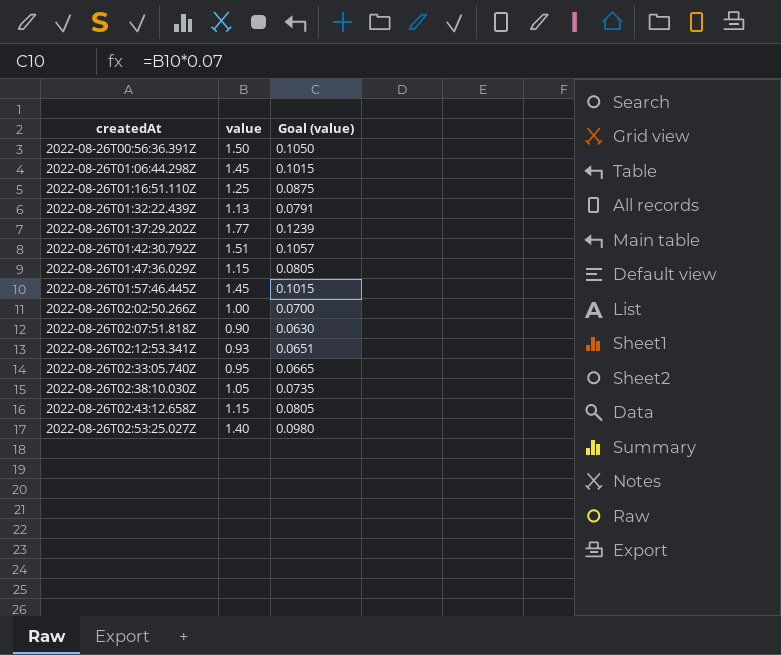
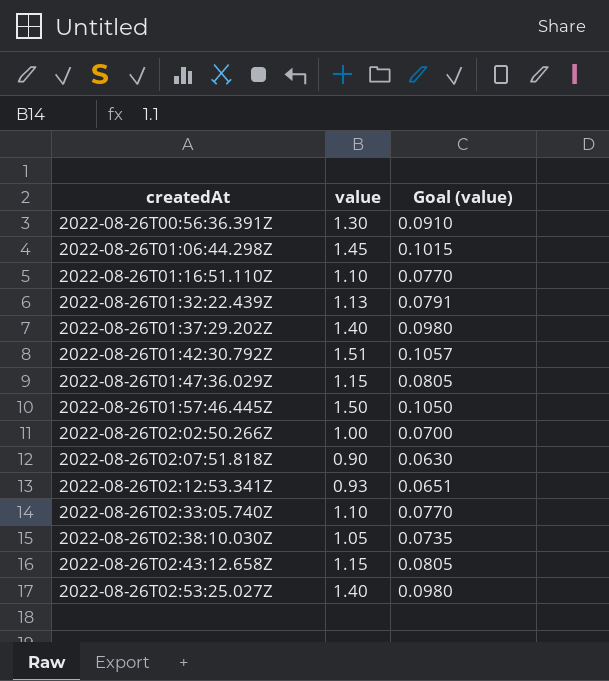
2022-08-26T00:56:36.391Z | value: 1.50 -> 1.30
2022-08-26T00:56:36.391Z | Goal (value): 0.1050 -> 0.0910
2022-08-26T01:16:51.110Z | value: 1.25 -> 1.10
2022-08-26T01:16:51.110Z | Goal (value): 0.0875 -> 0.0770
2022-08-26T01:37:29.202Z | value: 1.77 -> 1.40
2022-08-26T01:37:29.202Z | Goal (value): 0.1239 -> 0.0980
2022-08-26T01:57:46.445Z | value: 1.45 -> 1.50
2022-08-26T01:57:46.445Z | Goal (value): 0.1015 -> 0.1050
2022-08-26T02:33:05.740Z | value: 0.95 -> 1.10
2022-08-26T02:33:05.740Z | Goal (value): 0.0665 -> 0.0770

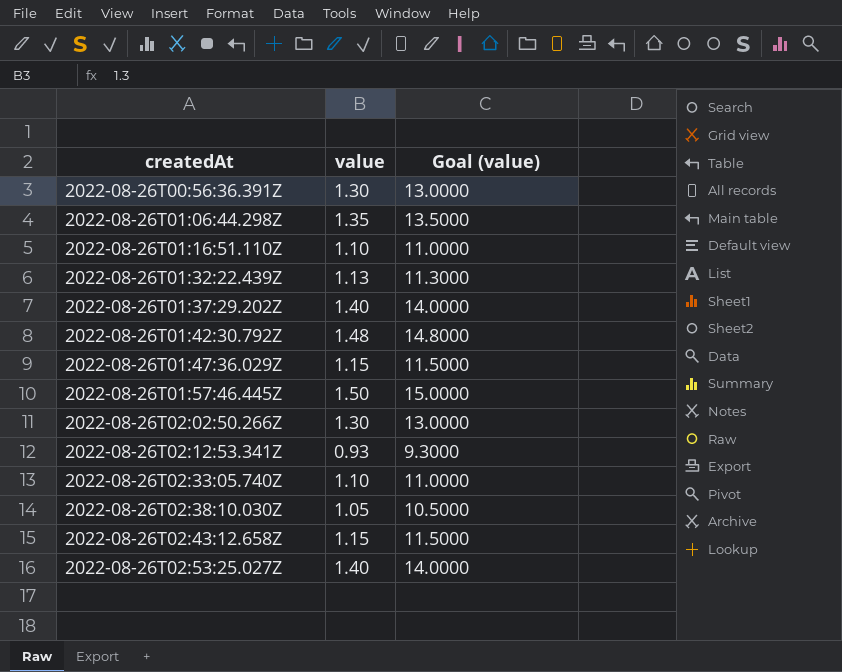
column Goal (value) | formula: [value] * 0.07 -> [value] * 10
row 2022-08-26T02:07:51.818Z: 0.90 | 0.0630 -> none
2022-08-26T01:06:44.298Z | value: 1.45 -> 1.35
2022-08-26T01:42:30.792Z | value: 1.51 -> 1.48
2022-08-26T02:02:50.266Z | value: 1.00 -> 1.30

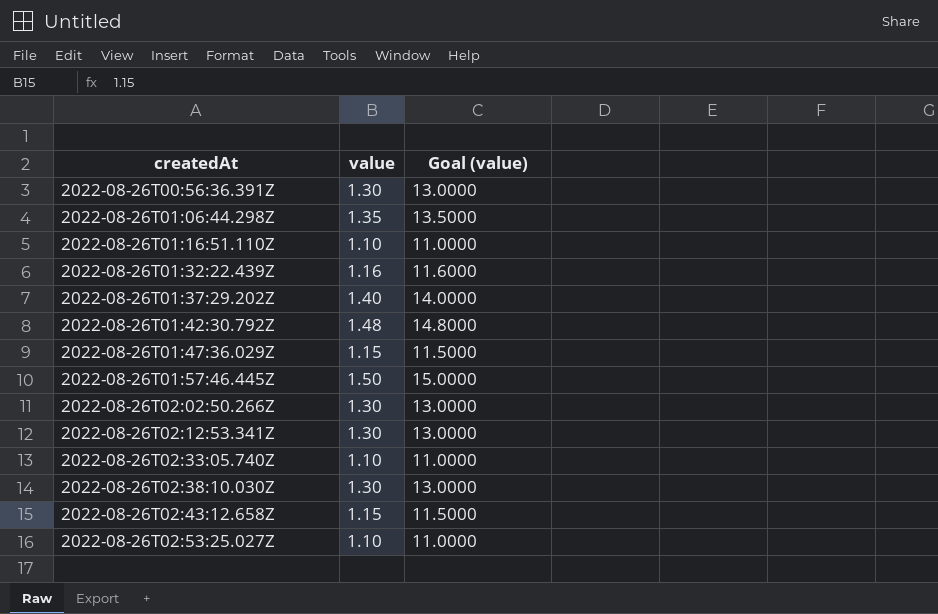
2022-08-26T01:32:22.439Z | value: 1.13 -> 1.16
2022-08-26T01:32:22.439Z | Goal (value): 11.3000 -> 11.6000
2022-08-26T02:12:53.341Z | value: 0.93 -> 1.30
2022-08-26T02:12:53.341Z | Goal (value): 9.3000 -> 13.0000
2022-08-26T02:38:10.030Z | value: 1.05 -> 1.30
2022-08-26T02:38:10.030Z | Goal (value): 10.5000 -> 13.0000
2022-08-26T02:53:25.027Z | value: 1.40 -> 1.10
2022-08-26T02:53:25.027Z | Goal (value): 14.0000 -> 11.0000

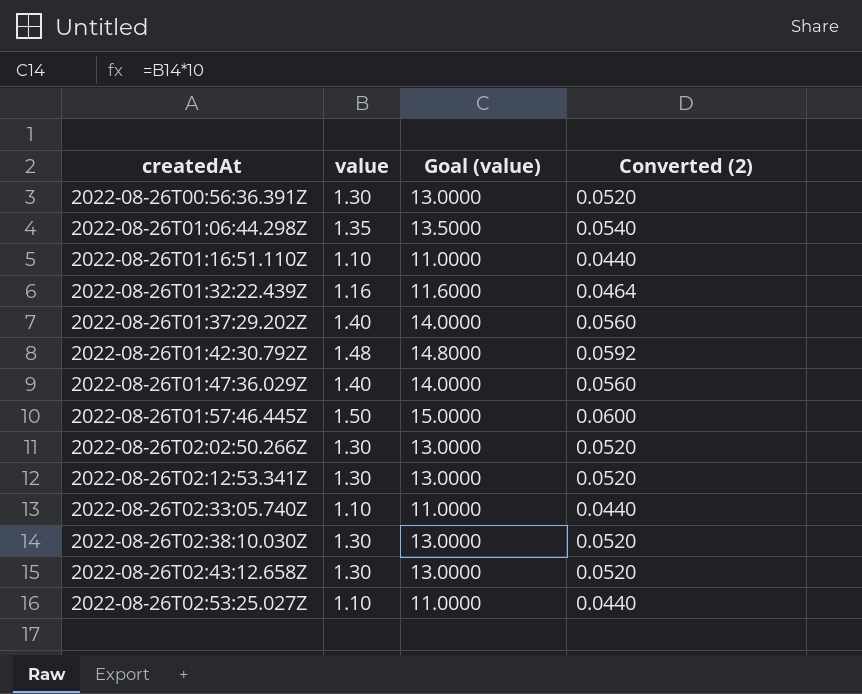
column Converted (2) | formula: none -> [value] * 0.04
2022-08-26T01:47:36.029Z | value: 1.15 -> 1.40
2022-08-26T01:47:36.029Z | Goal (value): 11.5000 -> 14.0000
2022-08-26T02:43:12.658Z | value: 1.15 -> 1.30
2022-08-26T02:43:12.658Z | Goal (value): 11.5000 -> 13.0000

